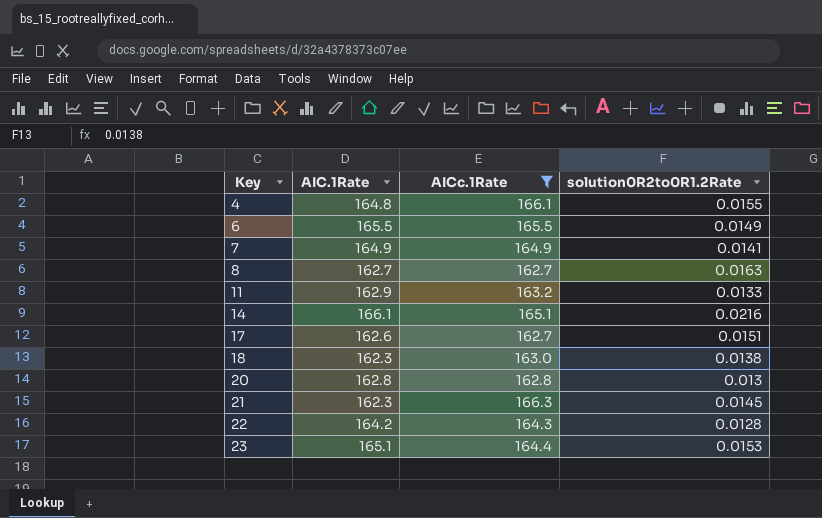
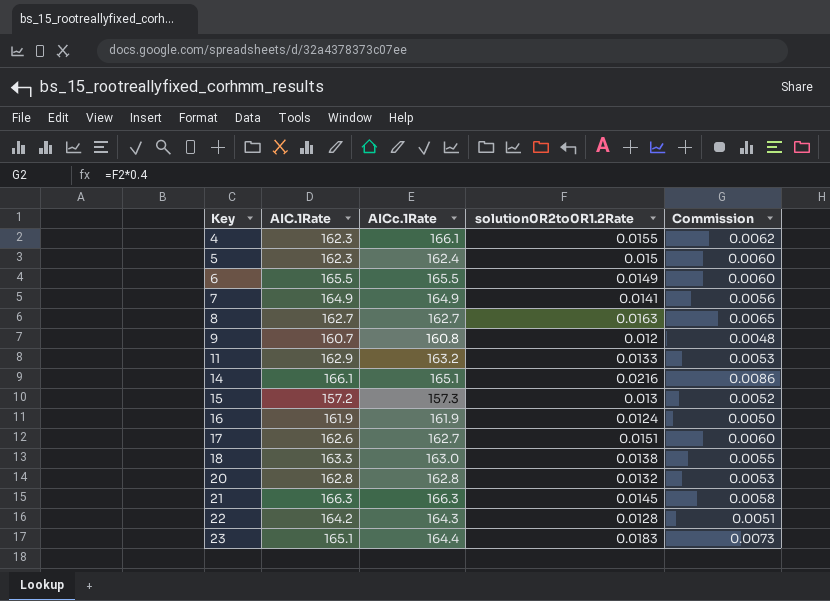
filter: AICc.1Rate >= 162.7 -> none
column Commission | formula: none -> [solution0R2to0R1.2Rate] * 0.4
4 | AIC.1Rate: 164.8 -> 162.3
18 | AIC.1Rate: 162.3 -> 163.3
20 | solution0R2to0R1.2Rate: 0.013 -> 0.0132
21 | AIC.1Rate: 162.3 -> 166.3
23 | solution0R2to0R1.2Rate: 0.0153 -> 0.0183

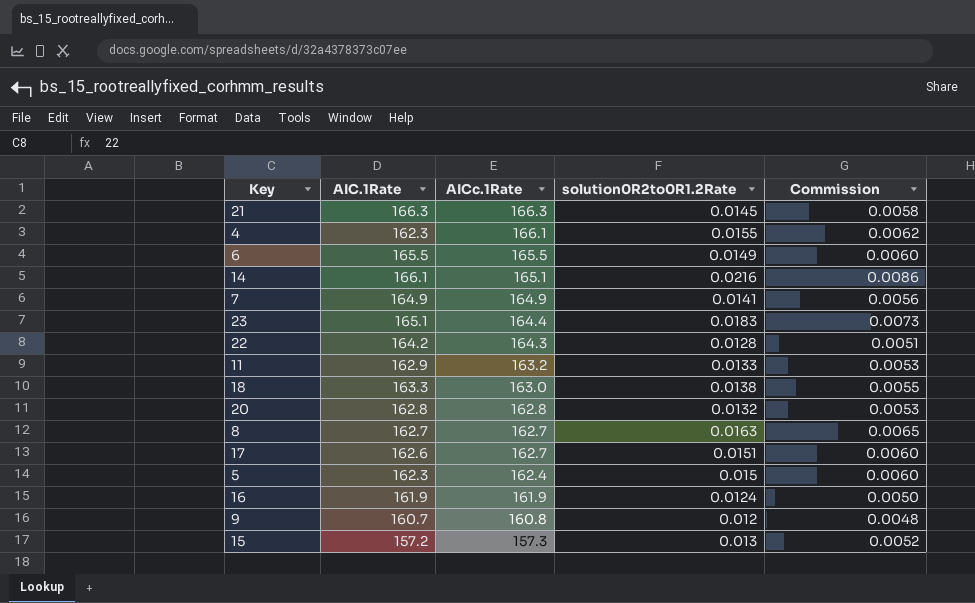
row order: Key ascending -> AICc.1Rate descending

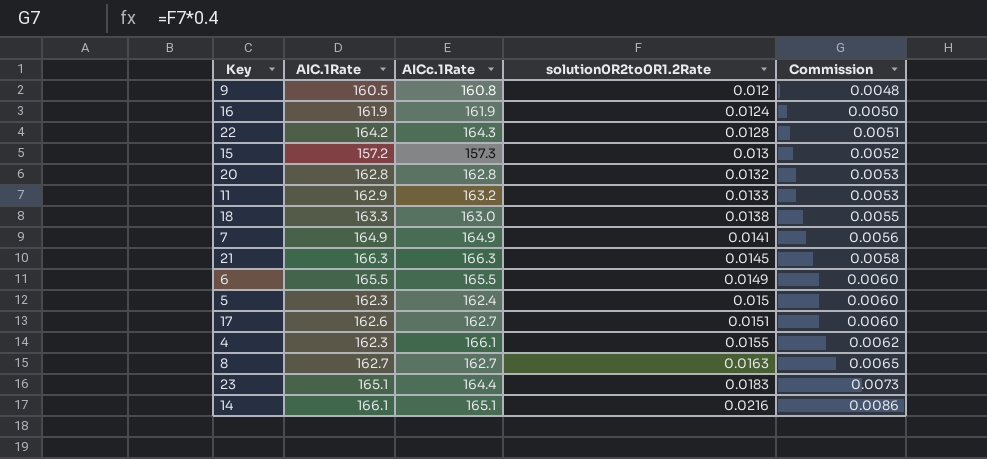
row order: AICc.1Rate descending -> solution0R2to0R1.2Rate ascending
9 | AIC.1Rate: 160.7 -> 160.5

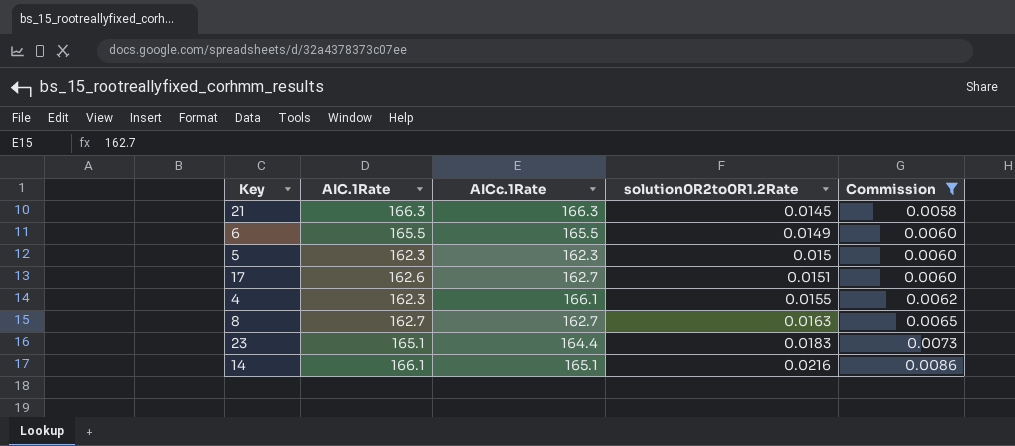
filter: none -> Commission >= 0.0058
5 | AICc.1Rate: 162.4 -> 162.3

